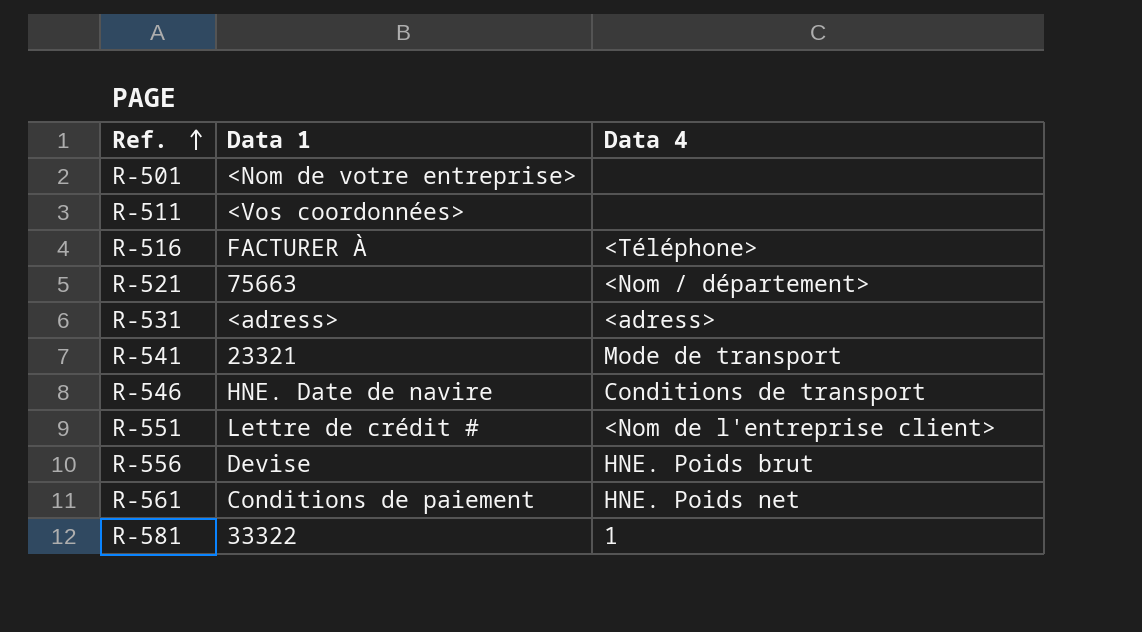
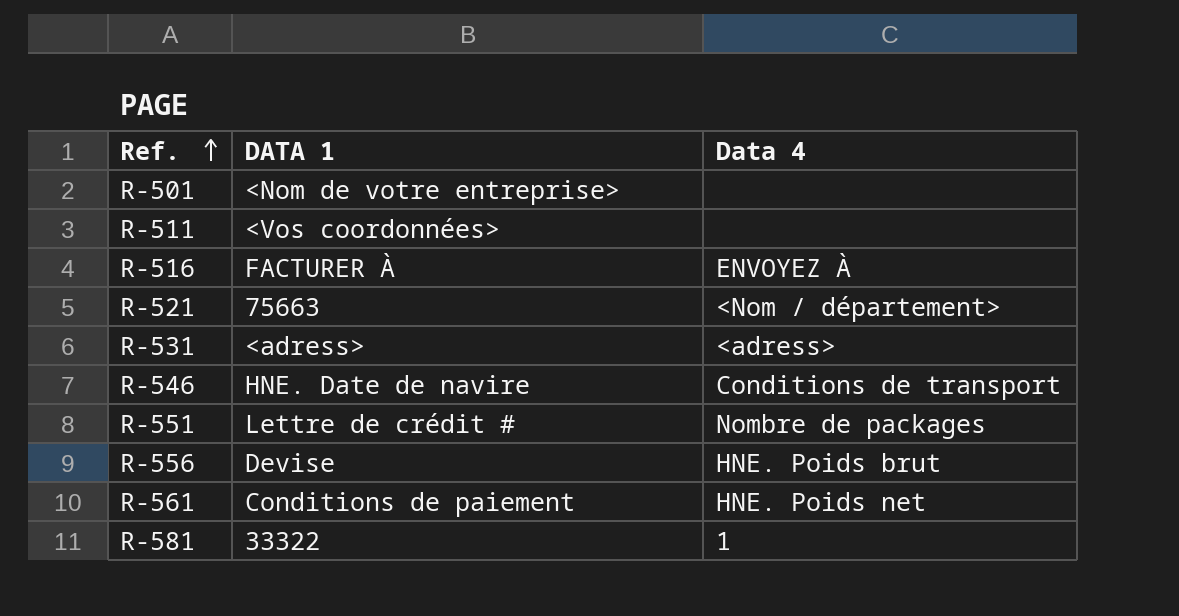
column name: Data 1 -> DATA 1
row R-541: 23321 | Mode de transport -> none
R-516 | Data 4: <Téléphone> -> ENVOYEZ À
R-551 | Data 4: <Nom de l'entreprise client> -> Nombre de packages

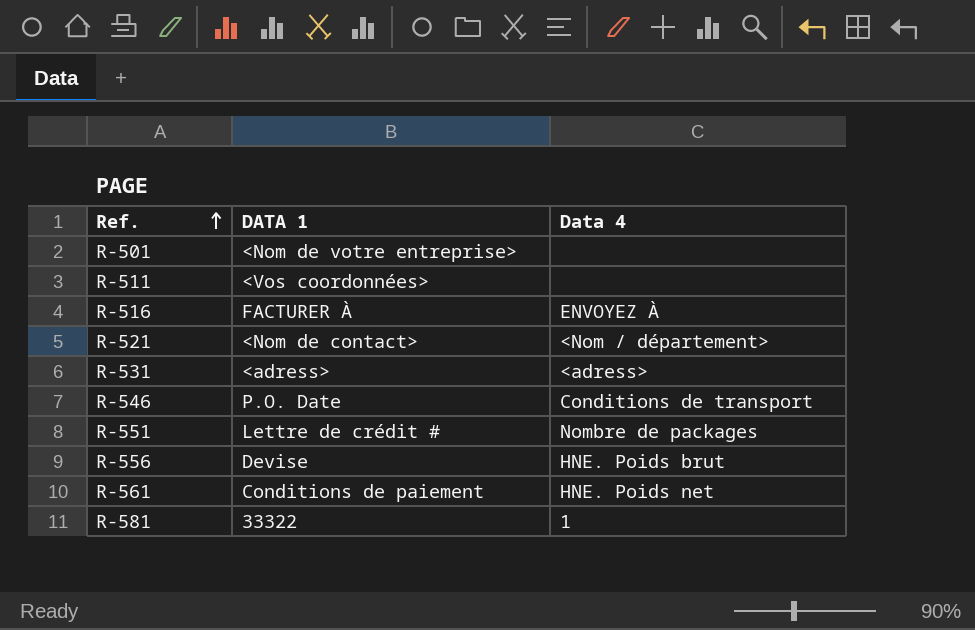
R-521 | DATA 1: 75663 -> <Nom de contact>
R-546 | DATA 1: HNE. Date de navire -> P.O. Date

